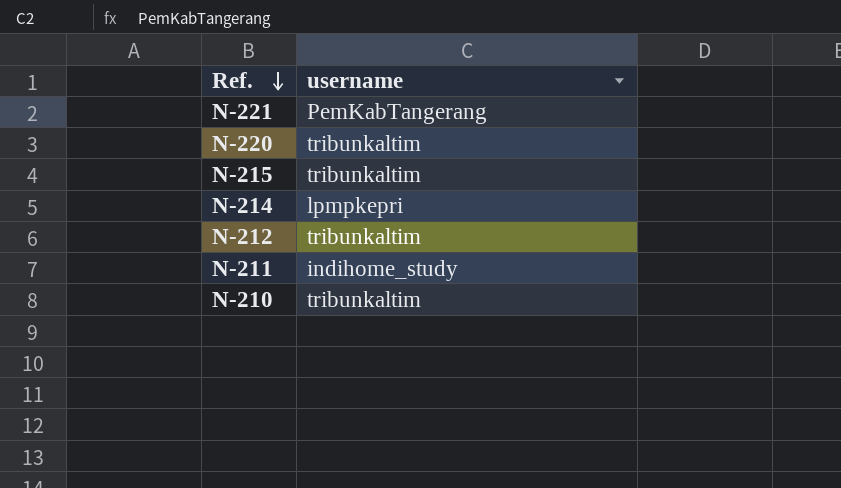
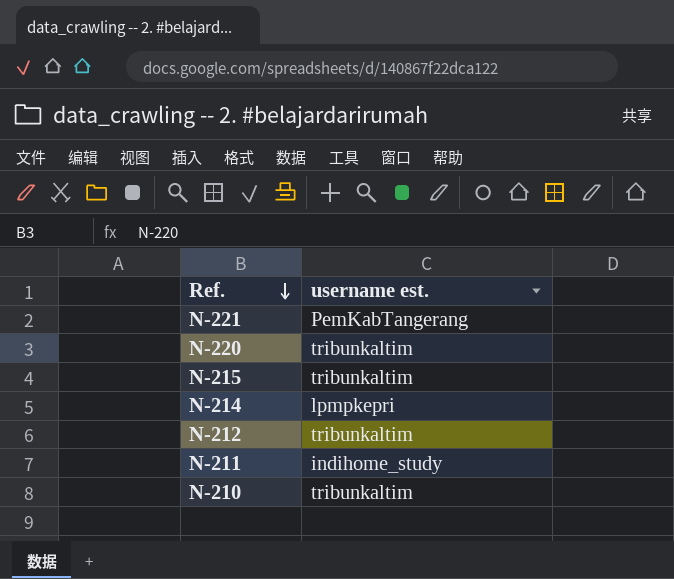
column name: username -> username est.

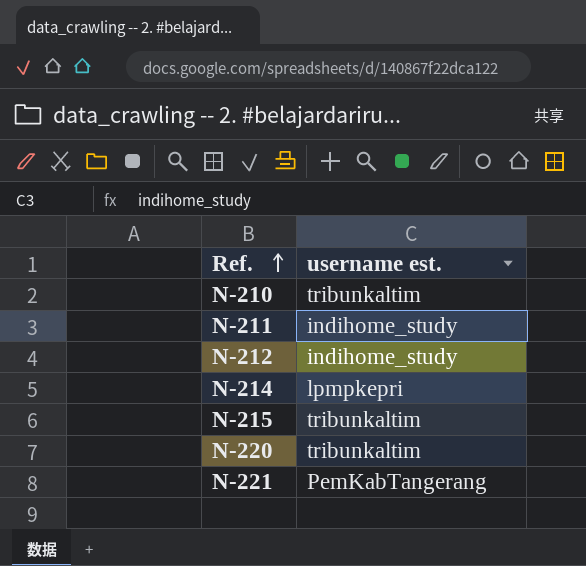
row order: Ref. descending -> Ref. ascending
N-212 | username est.: tribunkaltim -> indihome_study

